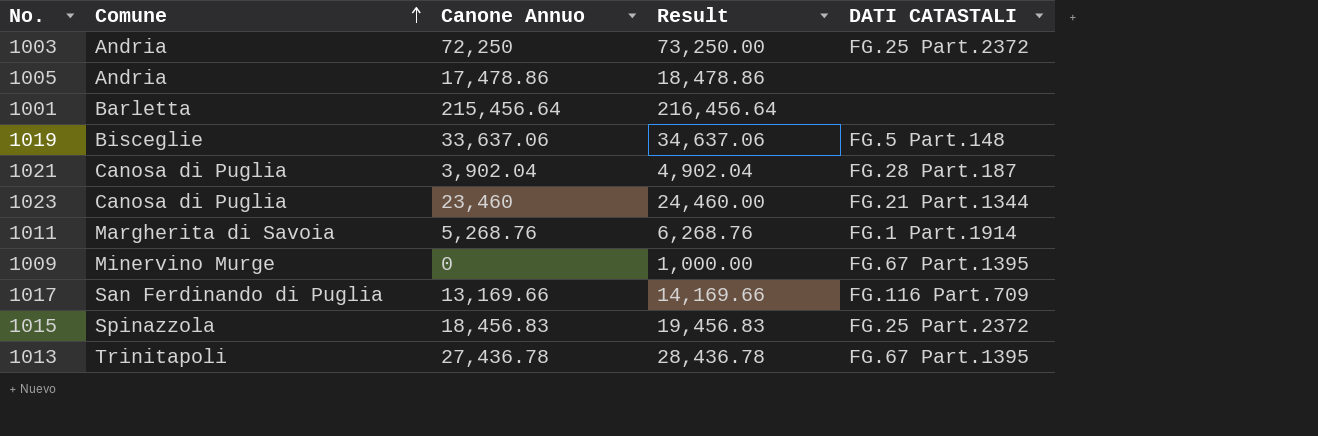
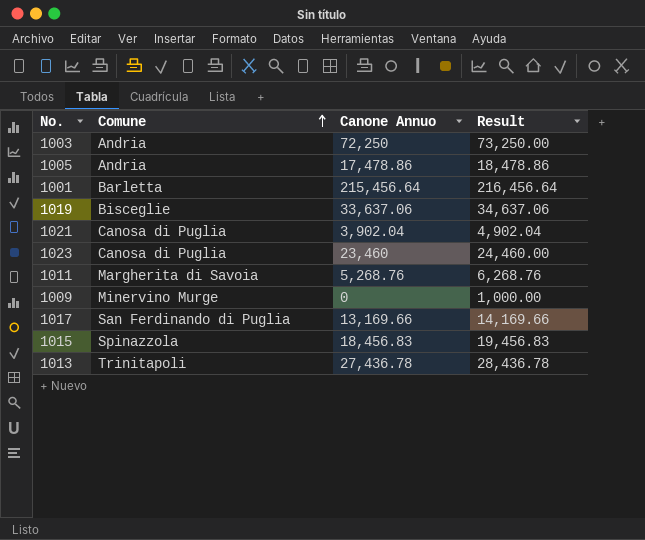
column DATI CATASTALI | position: 5 -> none

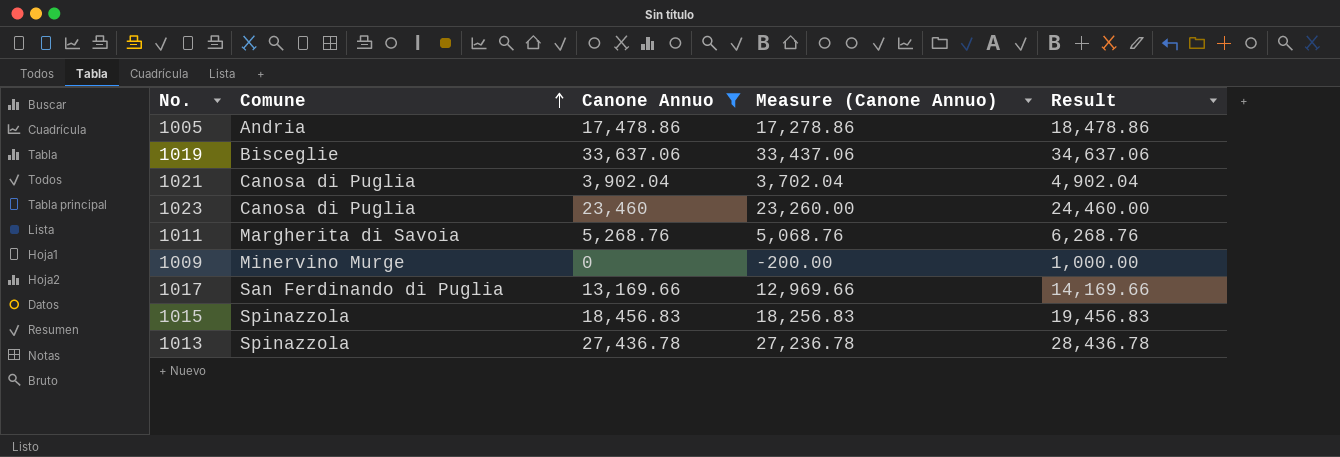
filter: none -> Canone Annuo <= 33,637.06
column Measure (Canone Annuo) | formula: none -> [Canone Annuo] - 200
1013 | Comune: Trinitapoli -> Spinazzola

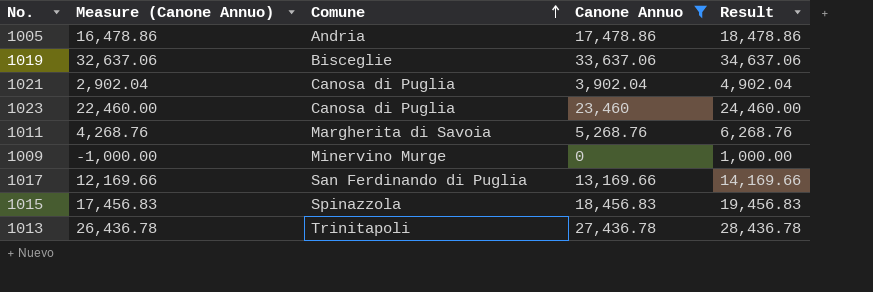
column Measure (Canone Annuo) | formula: [Canone Annuo] - 200 -> [Canone Annuo] - 1000
column Measure (Canone Annuo) | position: 4 -> 2
1013 | Comune: Spinazzola -> Trinitapoli

